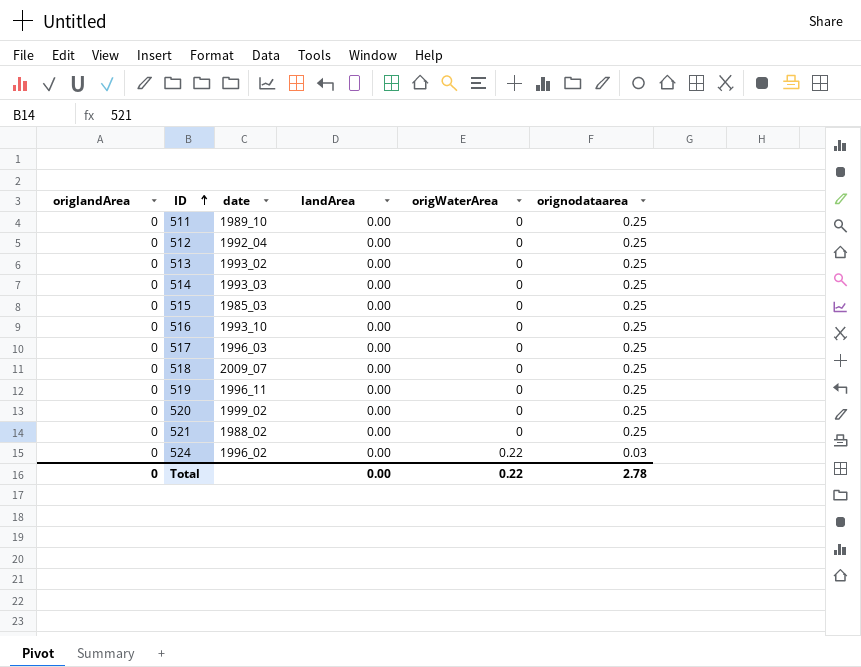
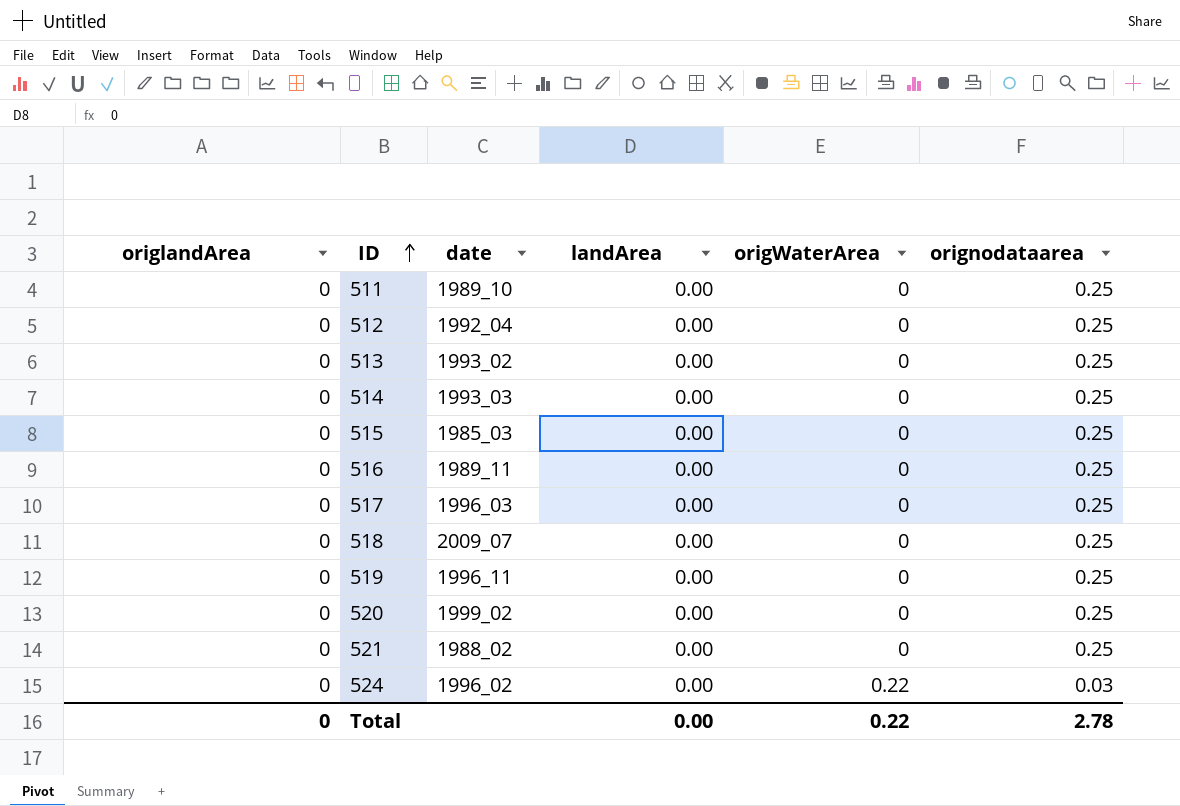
516 | date: 1993_10 -> 1989_11

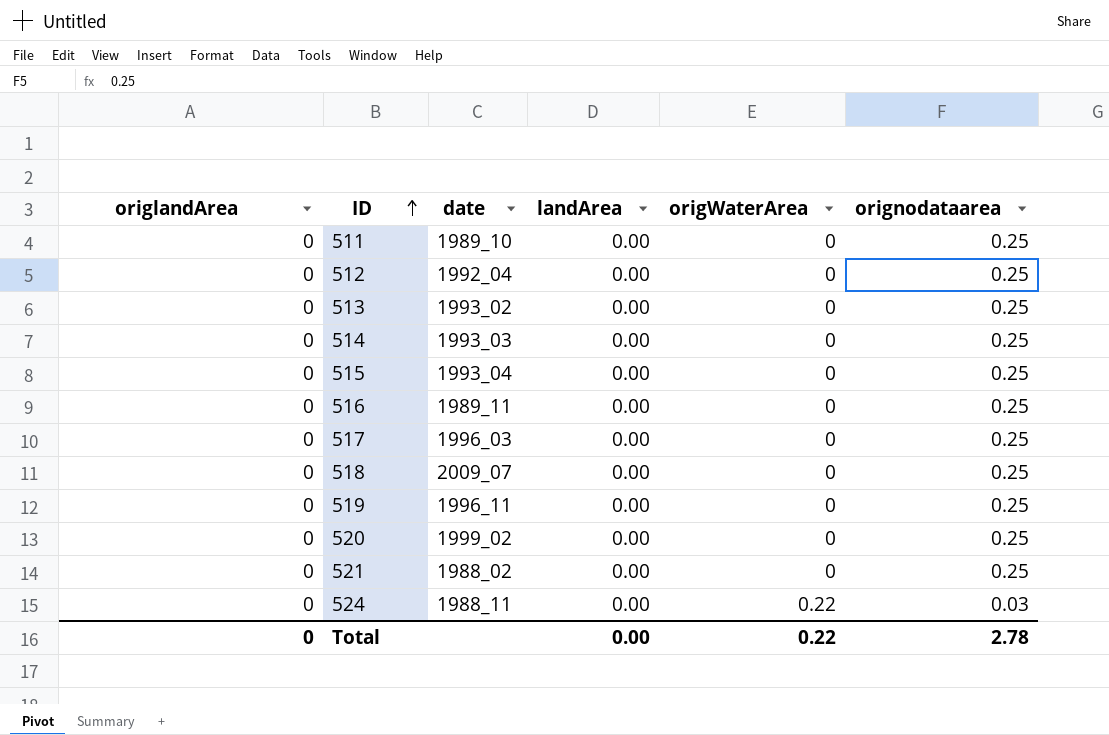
515 | date: 1985_03 -> 1993_04
524 | date: 1996_02 -> 1988_11

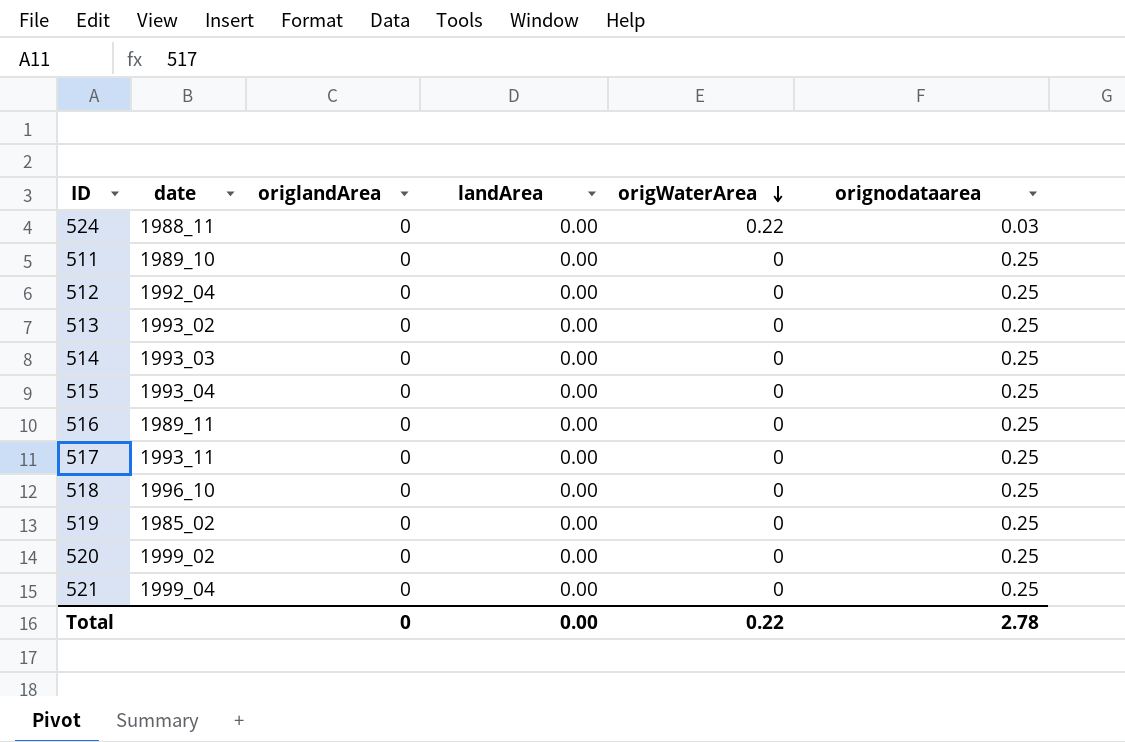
row order: ID ascending -> origWaterArea descending
column origlandArea | position: 1 -> 3
517 | date: 1996_03 -> 1993_11
518 | date: 2009_07 -> 1996_10
519 | date: 1996_11 -> 1985_02
521 | date: 1988_02 -> 1999_04

